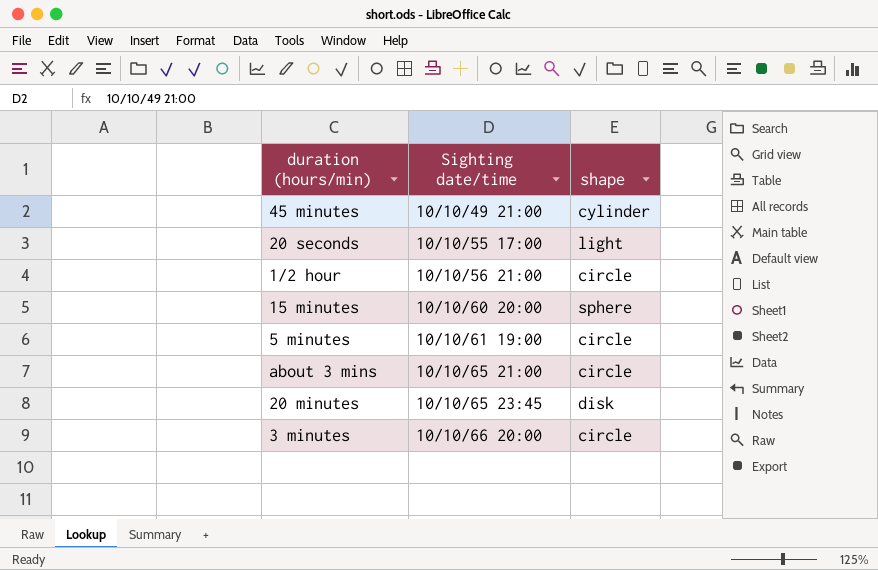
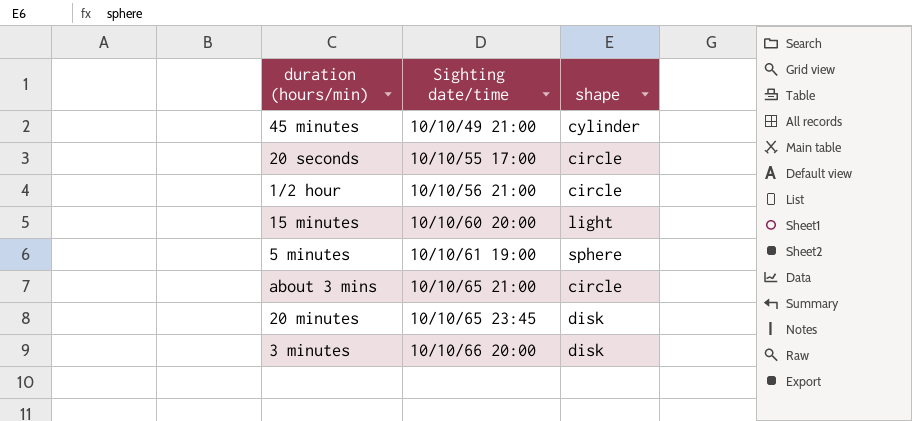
20 seconds | shape: light -> circle
15 minutes | shape: sphere -> light
5 minutes | shape: circle -> sphere
3 minutes | shape: circle -> disk

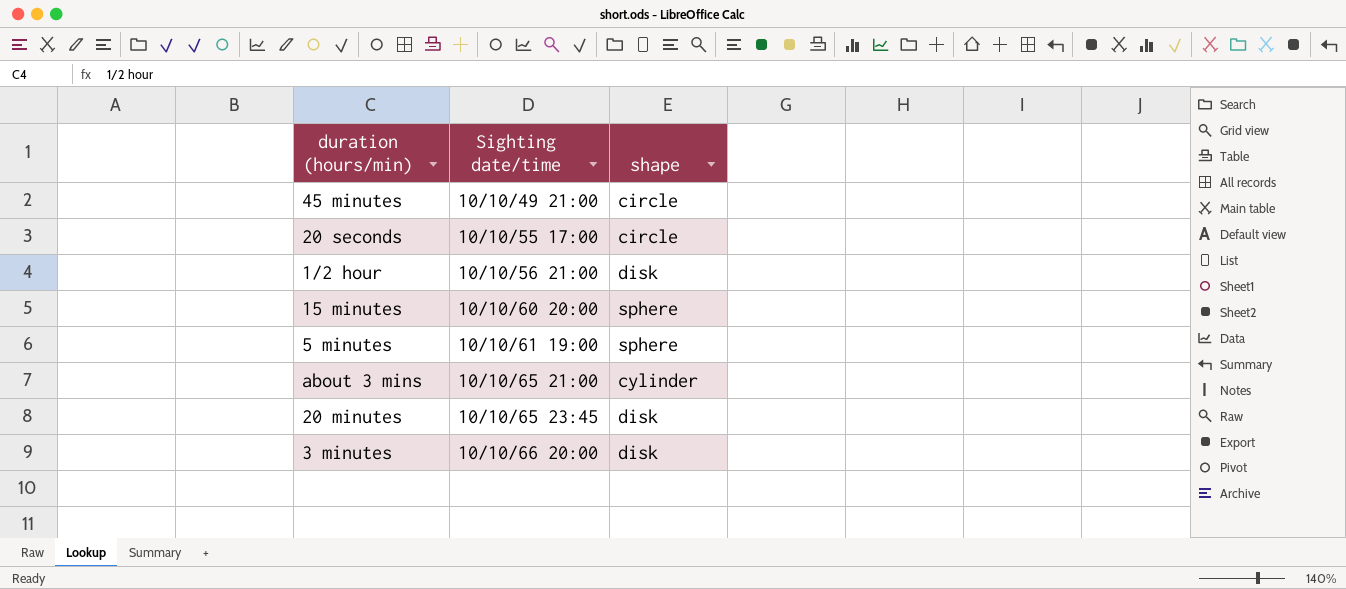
45 minutes | shape: cylinder -> circle
1/2 hour | shape: circle -> disk
15 minutes | shape: light -> sphere
about 3 mins | shape: circle -> cylinder

